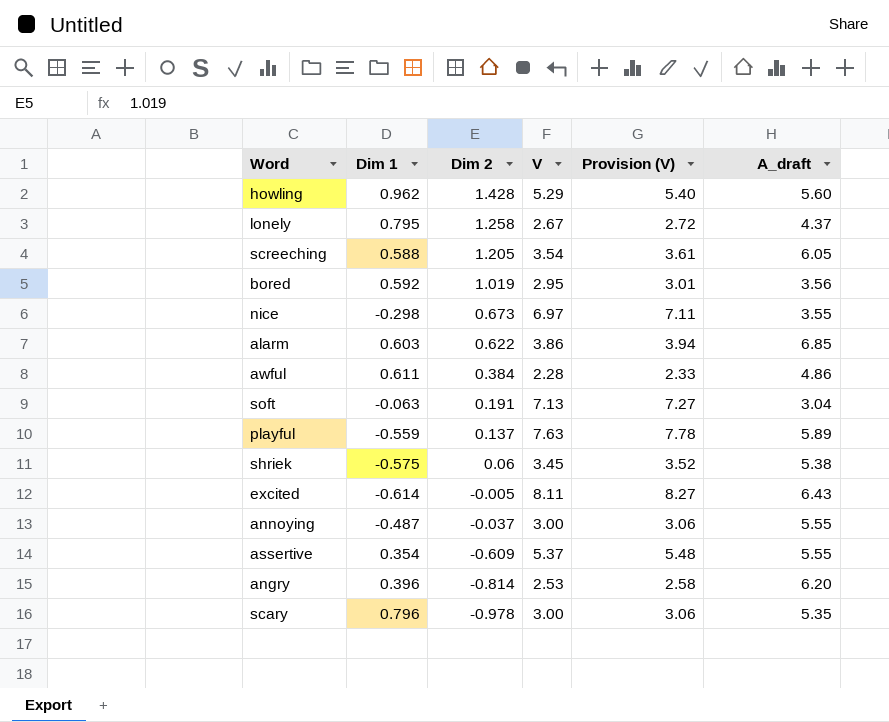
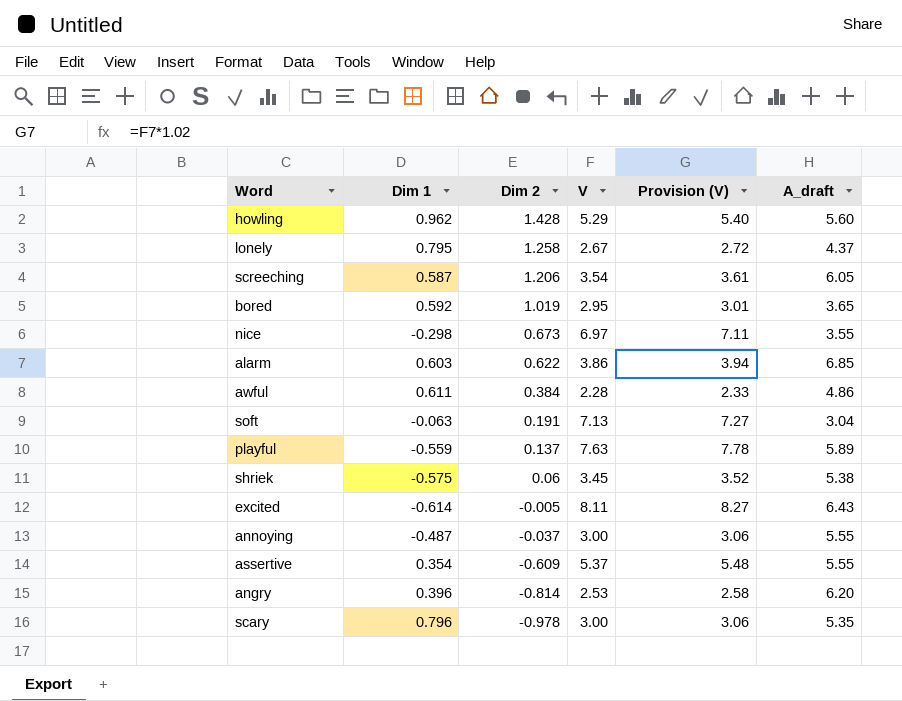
screeching | Dim 1: 0.588 -> 0.587
screeching | Dim 2: 1.205 -> 1.206
bored | A_draft: 3.56 -> 3.65

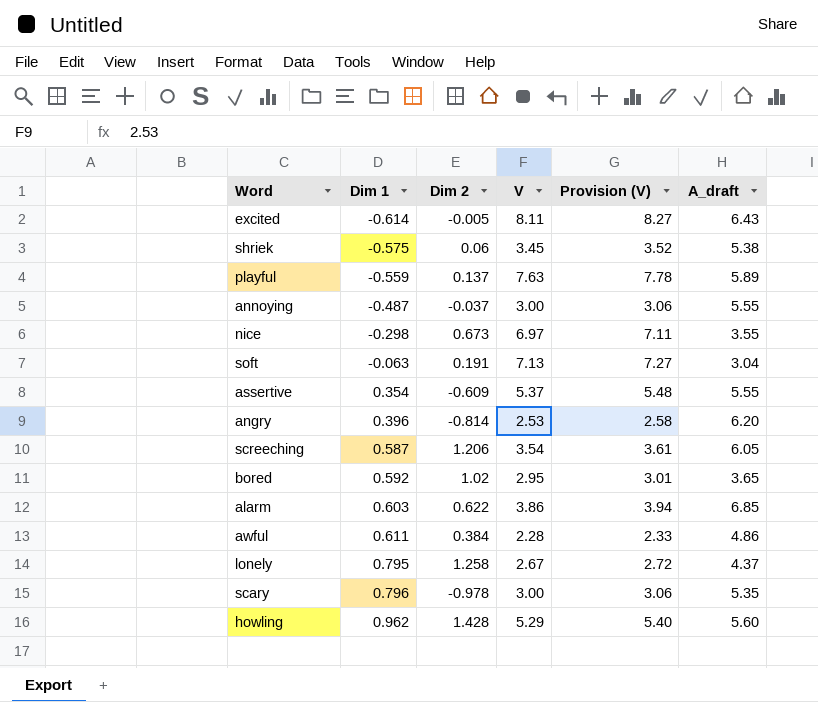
row order: Dim 2 descending -> Dim 1 ascending
bored | Dim 2: 1.019 -> 1.02

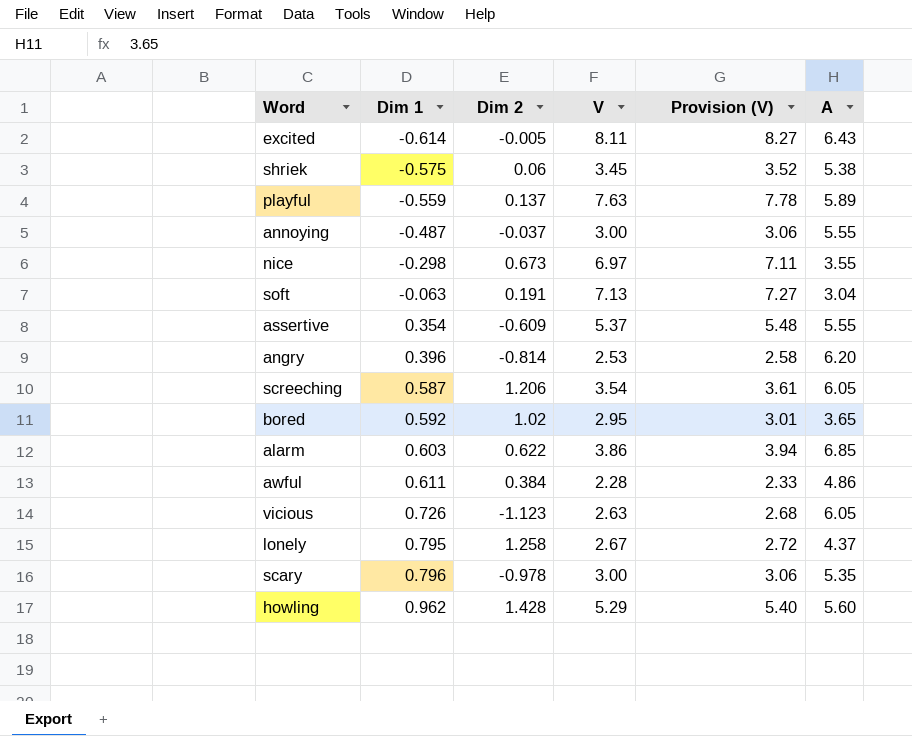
column name: A_draft -> A
row vicious: none -> 0.726 | -1.123 | 2.63 | 2.68 | 6.05

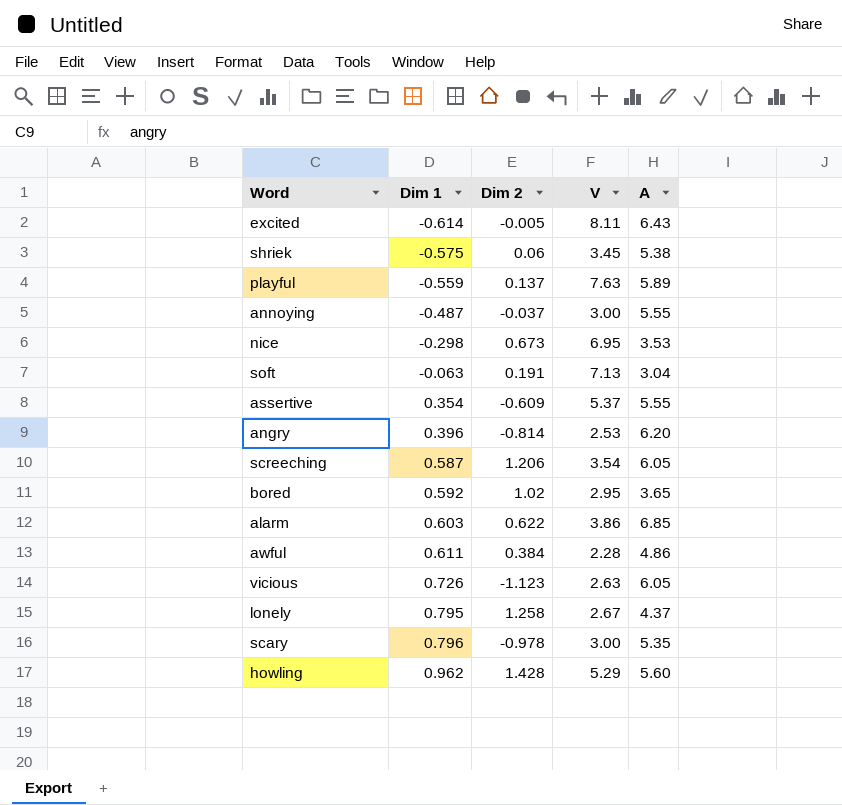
column Provision (V) | formula: [V] * 1.02 -> none
nice | V: 6.97 -> 6.95
nice | A: 3.55 -> 3.53

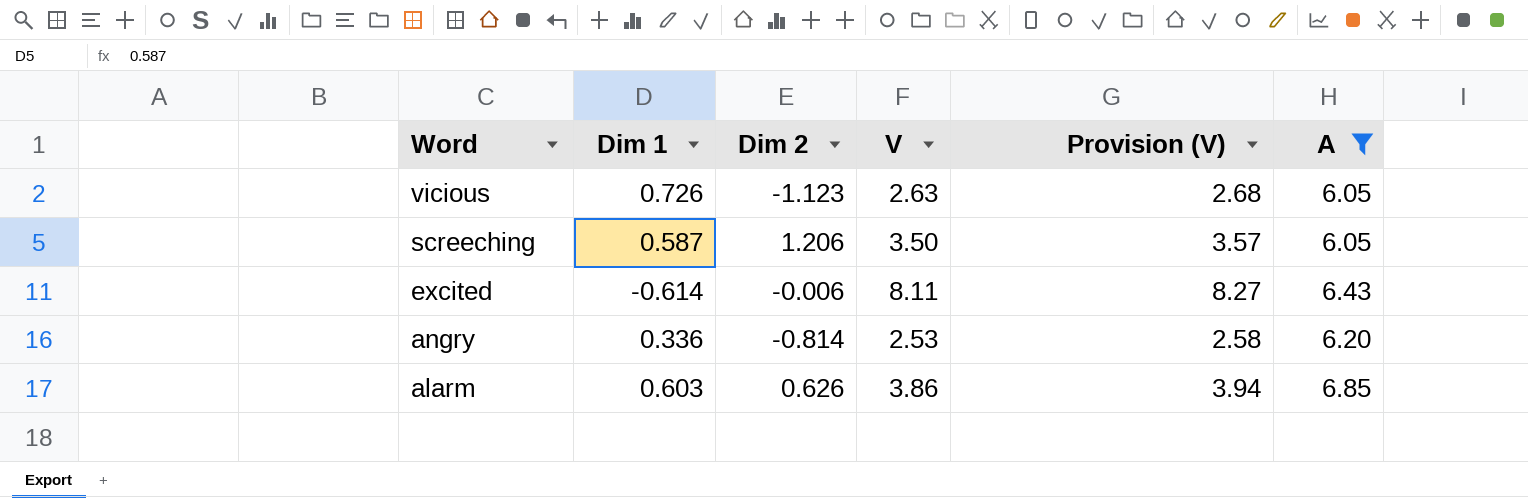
filter: none -> A >= 6.05
row order: Dim 1 ascending -> Word descending
column Provision (V) | formula: none -> [V] * 1.02
screeching | V: 3.54 -> 3.50
excited | Dim 2: -0.005 -> -0.006
angry | Dim 1: 0.396 -> 0.336
alarm | Dim 2: 0.622 -> 0.626

